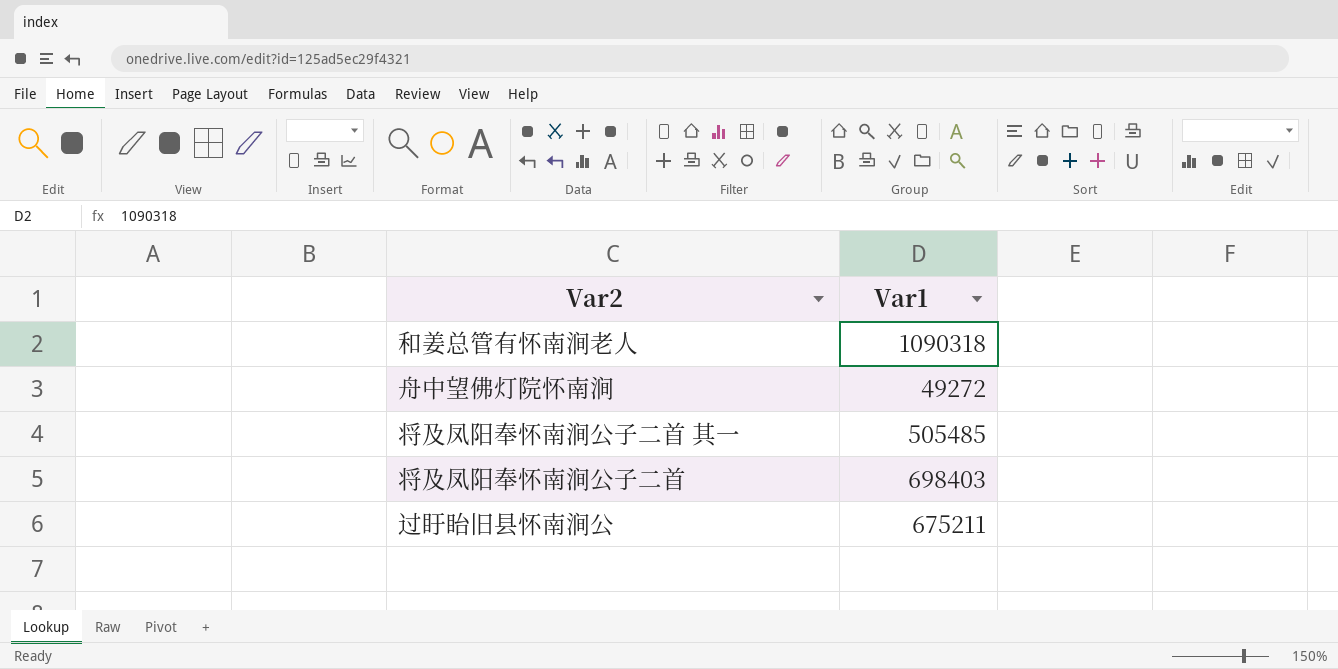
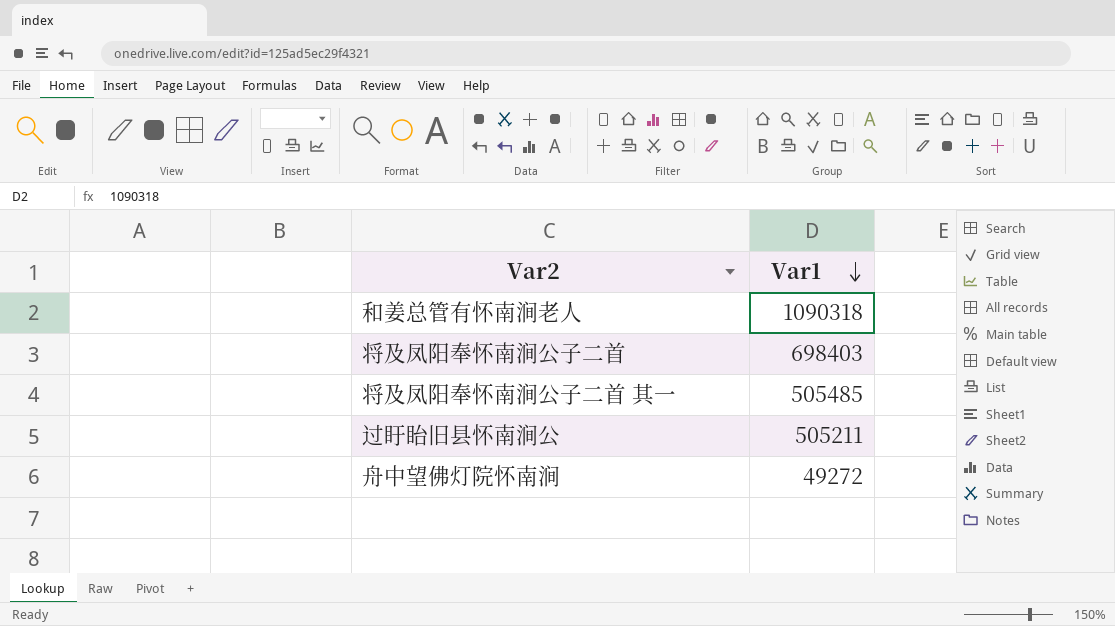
row order: none -> Var1 descending
过盱眙旧县怀南涧公 | Var1: 675211 -> 505211

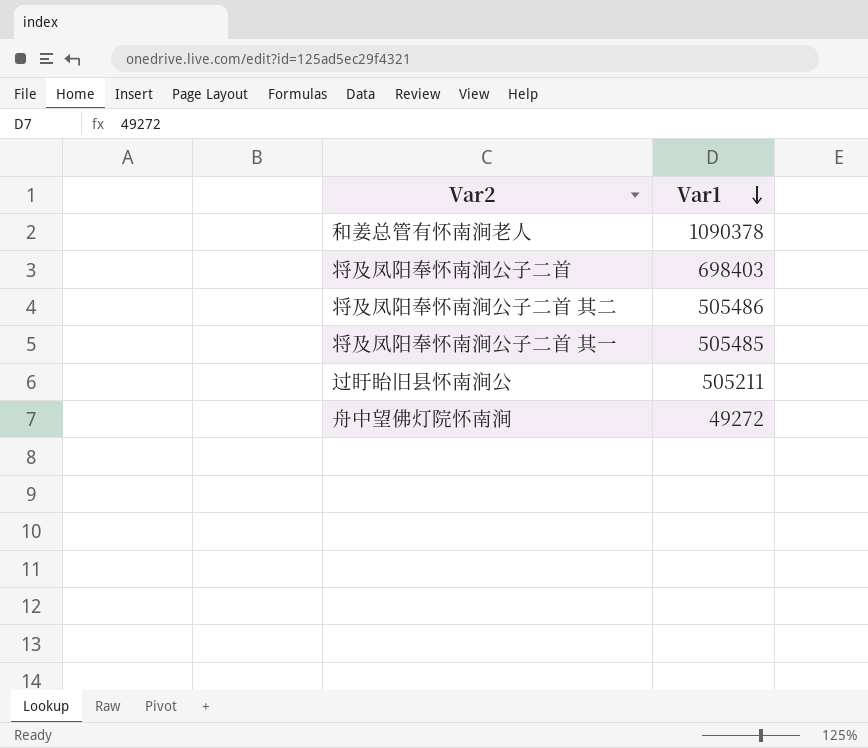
和姜总管有怀南涧老人 | Var1: 1090318 -> 1090378
row 将及凤阳奉怀南涧公子二首 其二: none -> 505486

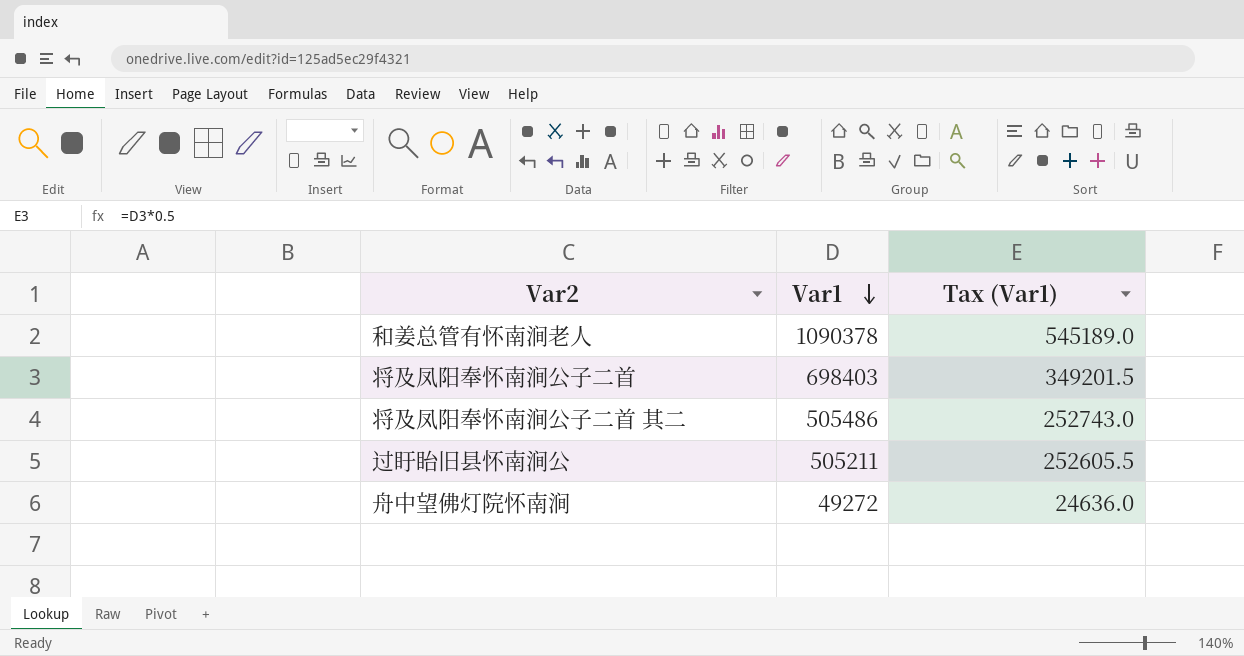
column Tax (Var1) | formula: none -> [Var1] * 0.5
row 将及凤阳奉怀南涧公子二首 其一: 505485 -> none

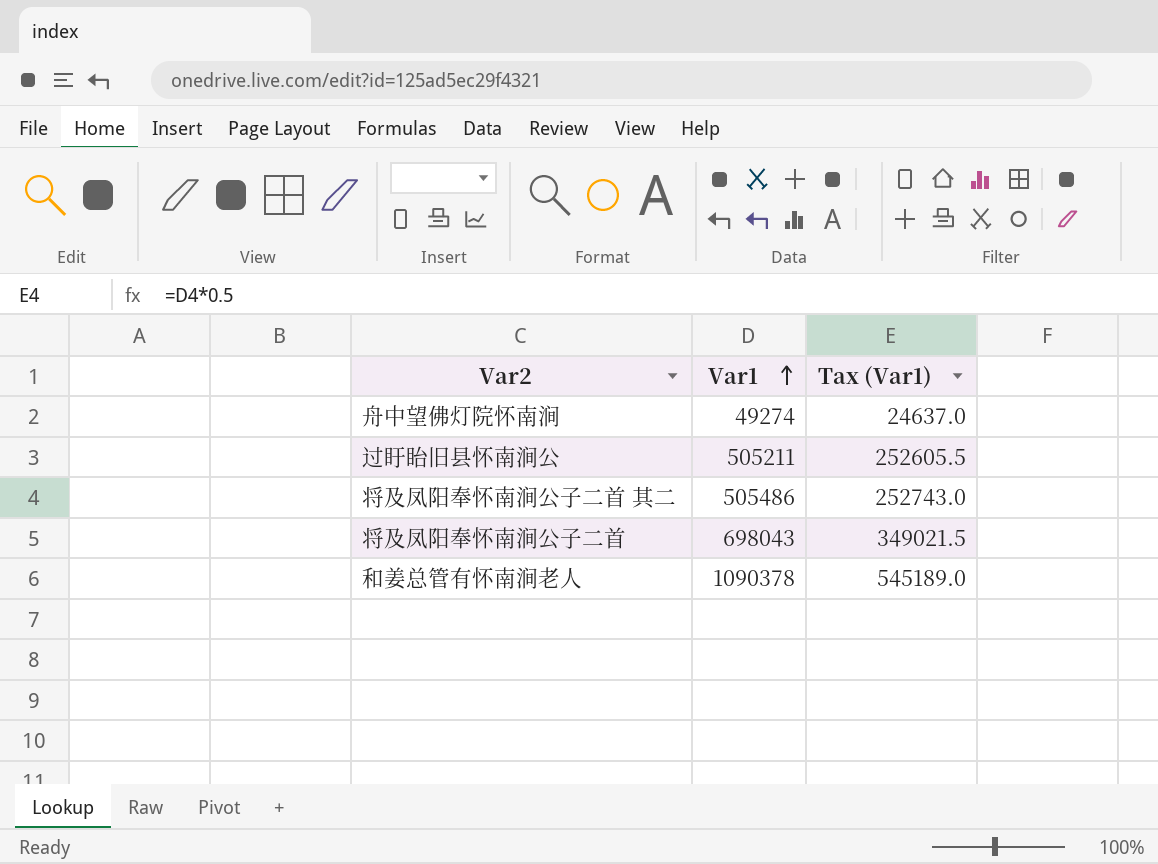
row order: Var1 descending -> Var1 ascending
舟中望佛灯院怀南涧 | Var1: 49272 -> 49274
舟中望佛灯院怀南涧 | Tax (Var1): 24636.0 -> 24637.0
将及凤阳奉怀南涧公子二首 | Var1: 698403 -> 698043
将及凤阳奉怀南涧公子二首 | Tax (Var1): 349201.5 -> 349021.5

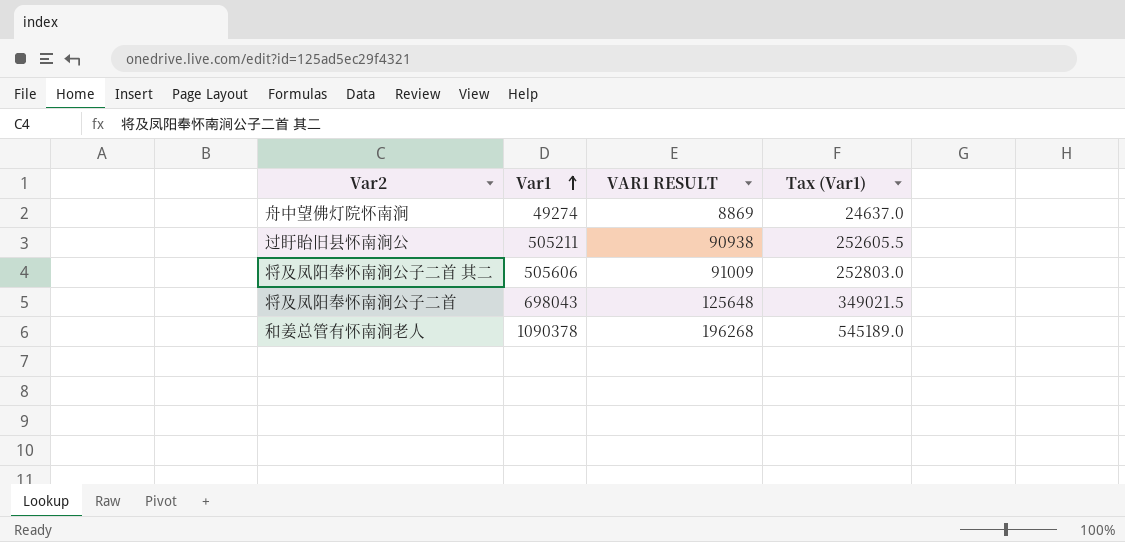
column VAR1 RESULT | formula: none -> [Var1] * 0.18
将及凤阳奉怀南涧公子二首 其二 | Var1: 505486 -> 505606
将及凤阳奉怀南涧公子二首 其二 | Tax (Var1): 252743.0 -> 252803.0

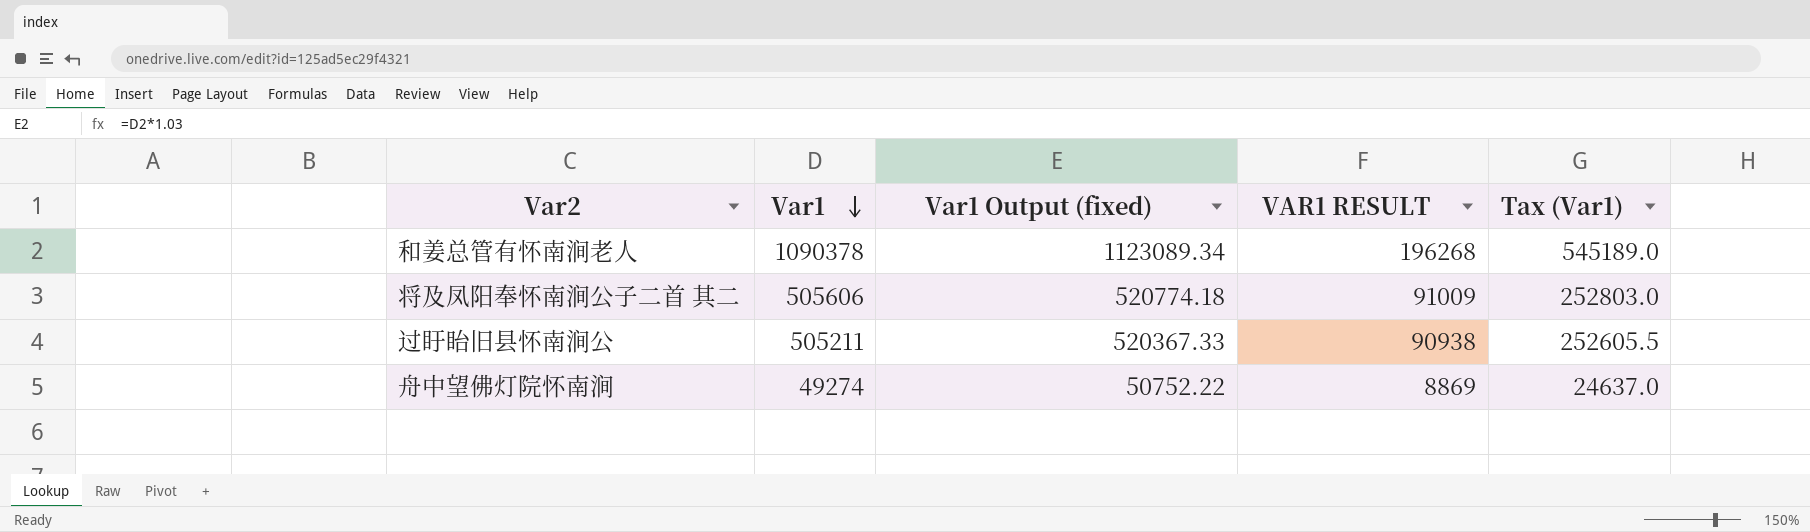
row order: Var1 ascending -> Var1 descending
column Var1 Output (fixed) | formula: none -> [Var1] * 1.03
row 将及凤阳奉怀南涧公子二首: 698043 | 125648 | 349021.5 -> none

